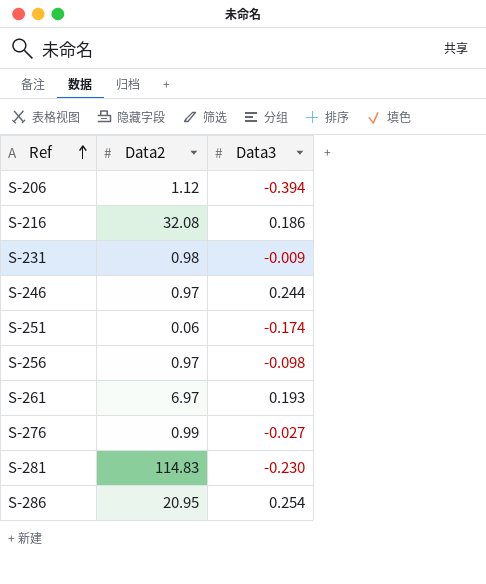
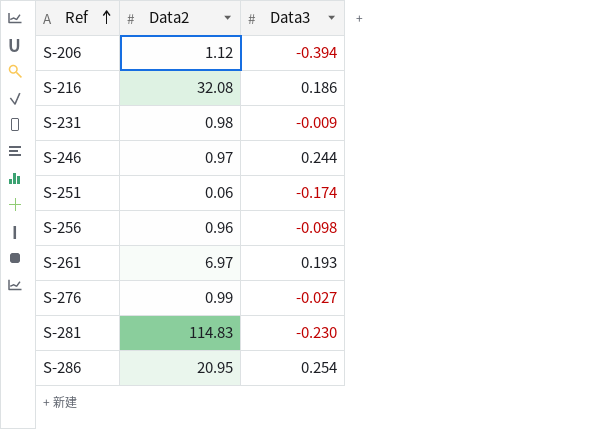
S-256 | Data2: 0.97 -> 0.96

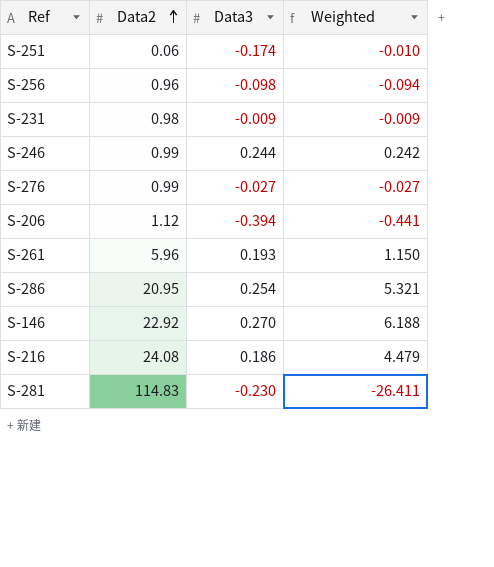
row order: Ref ascending -> Data2 ascending
column Weighted | formula: none -> [Data2] * [Data3]
S-246 | Data2: 0.97 -> 0.99
S-261 | Data2: 6.97 -> 5.96
row S-146: none -> 22.92 | 0.270 | 6.188
S-216 | Data2: 32.08 -> 24.08

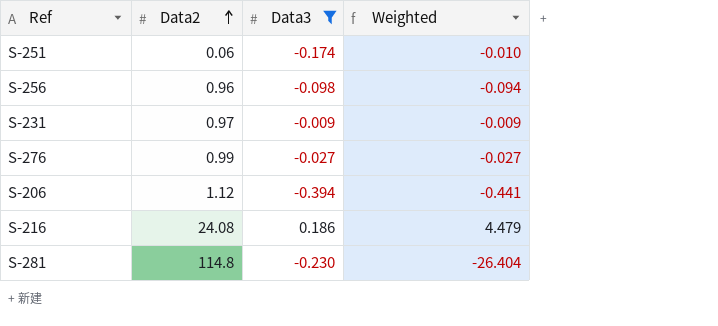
filter: none -> Data3 <= 0.186
S-231 | Data2: 0.98 -> 0.97
S-281 | Data2: 114.83 -> 114.8
S-281 | Weighted: -26.411 -> -26.404

